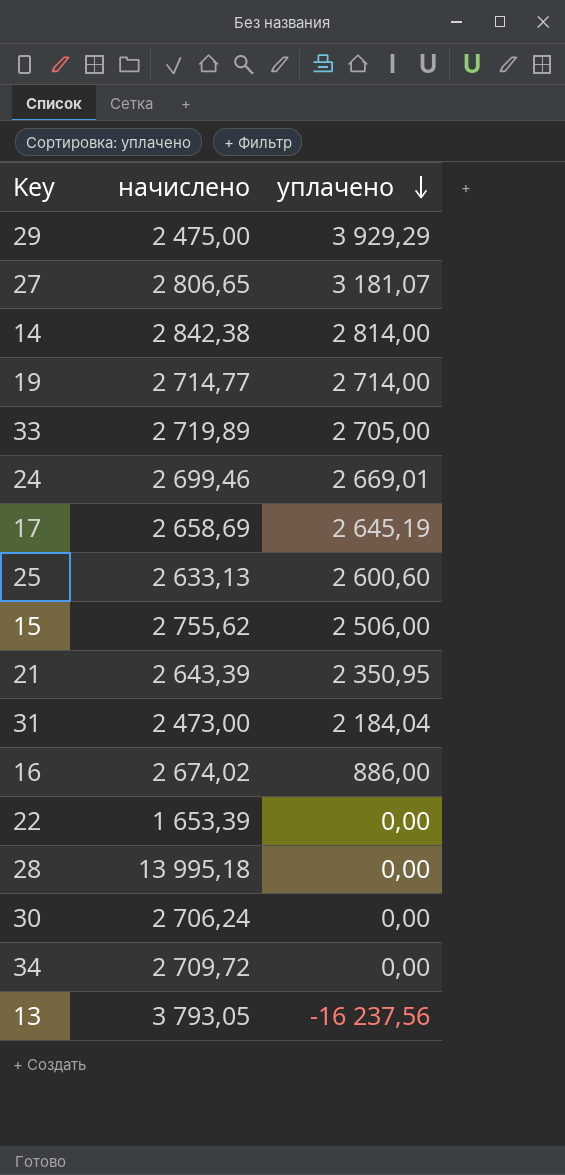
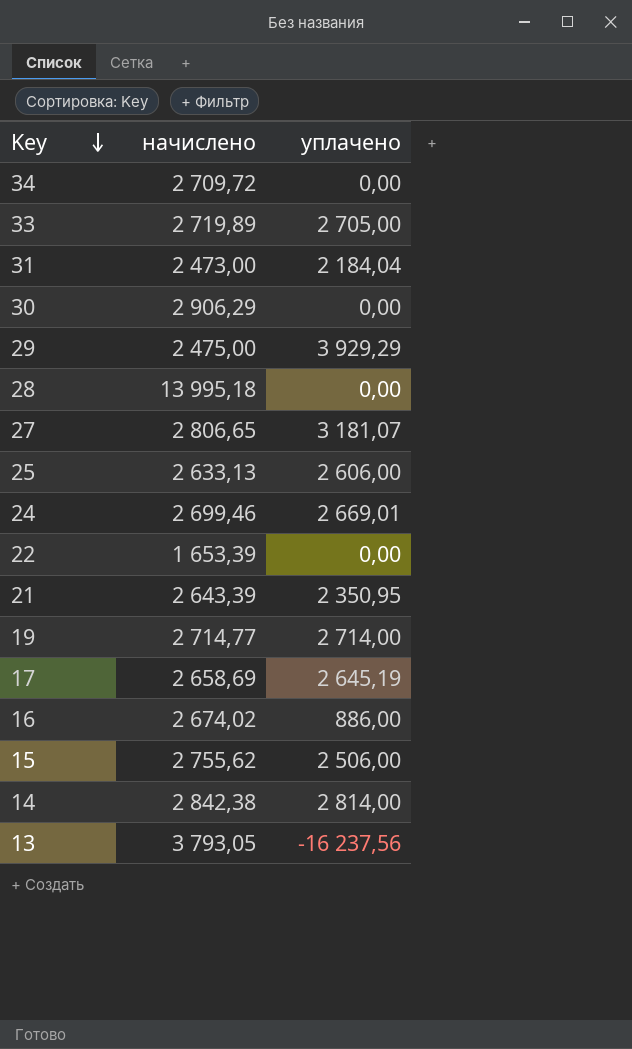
row order: уплачено descending -> Key descending
30 | начислено: 2 706,24 -> 2 906,29
25 | уплачено: 2 600,60 -> 2 606,00

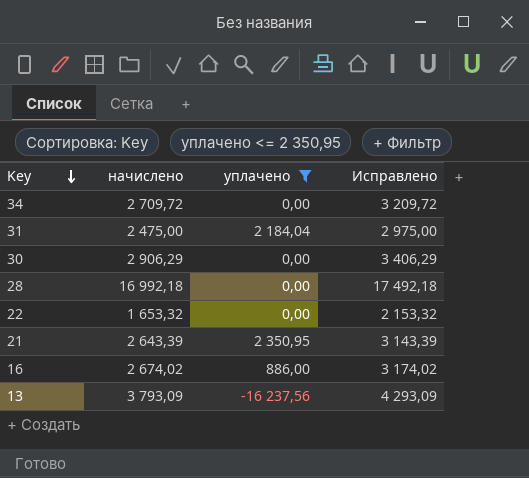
filter: none -> уплачено <= 2 350,95
column Исправлено | formula: none -> [начислено] + 500
31 | начислено: 2 473,00 -> 2 475,00
28 | начислено: 13 995,18 -> 16 992,18
22 | начислено: 1 653,39 -> 1 653,32
13 | начислено: 3 793,05 -> 3 793,09

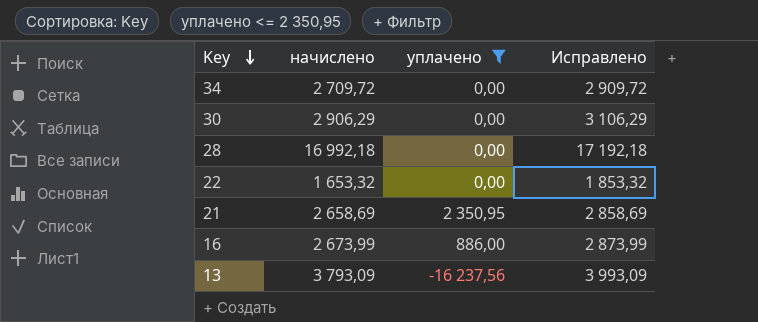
column Исправлено | formula: [начислено] + 500 -> [начислено] + 200
row 31: 2 475,00 | 2 184,04 | 2 975,00 -> none
21 | начислено: 2 643,39 -> 2 658,69
16 | начислено: 2 674,02 -> 2 673,99

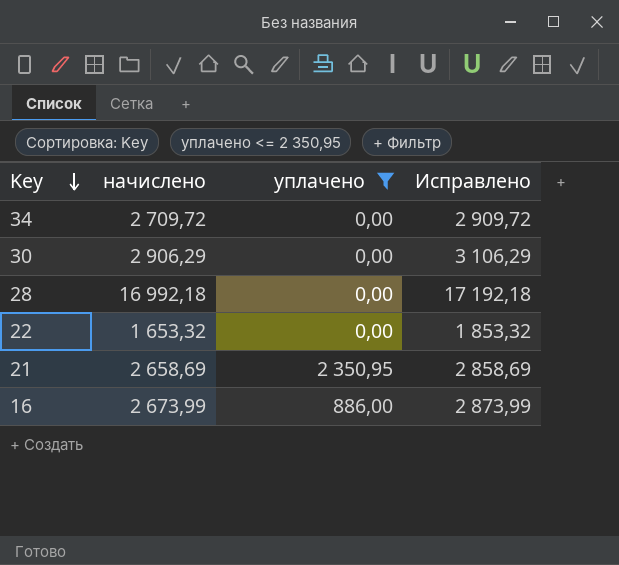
row 13: 3 793,09 | -16 237,56 | 3 993,09 -> none

